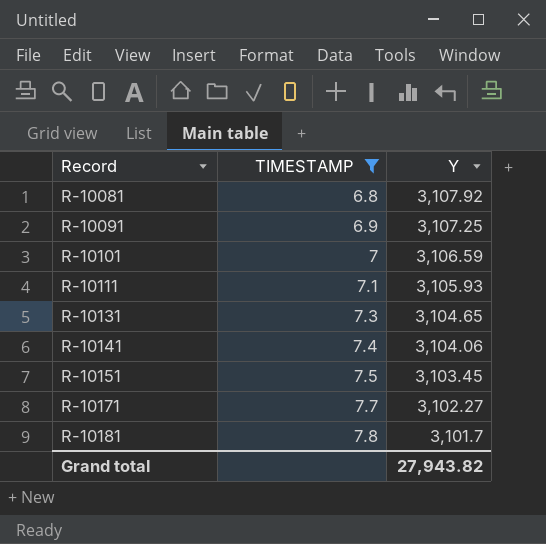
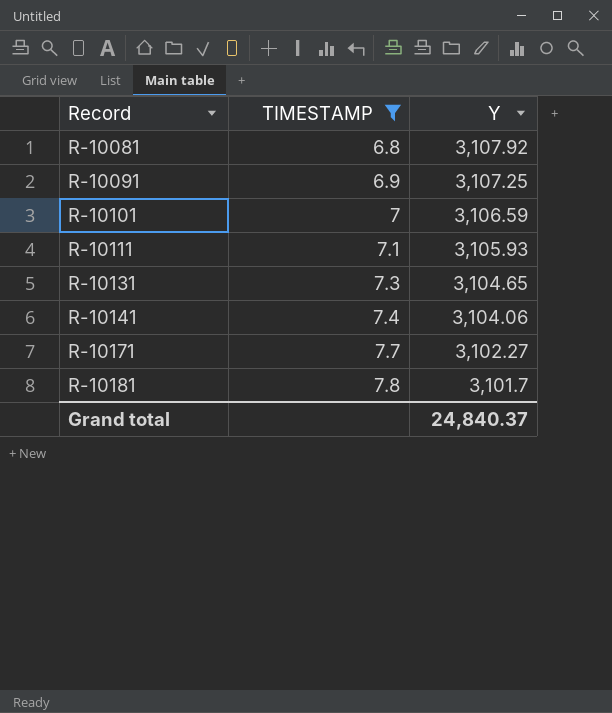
row R-10151: 7.5 | 3,103.45 -> none
Grand total | Y: 27,943.82 -> 24,840.37

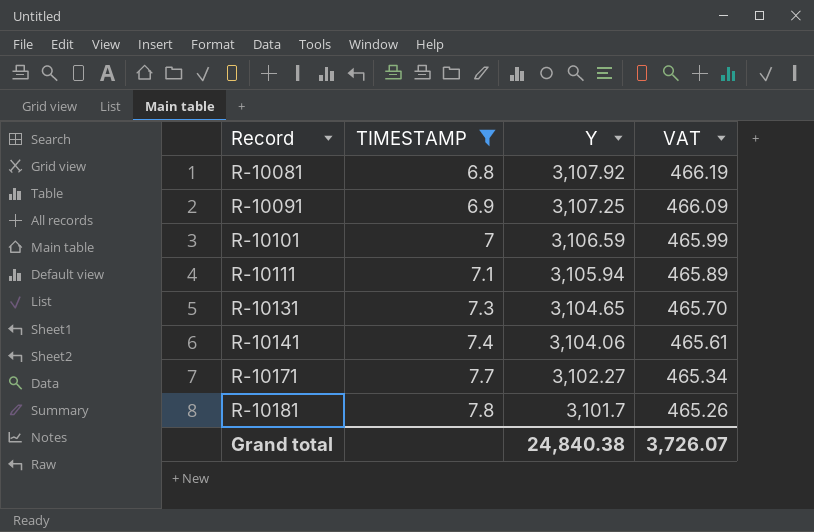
column VAT | formula: none -> [Y] * 0.15
R-10111 | Y: 3,105.93 -> 3,105.94
Grand total | Y: 24,840.37 -> 24,840.38

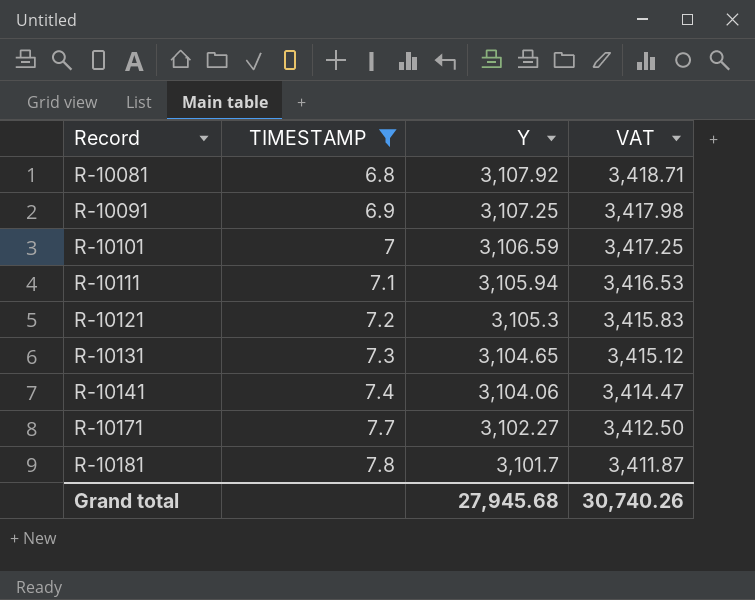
column VAT | formula: [Y] * 0.15 -> [Y] * 1.1
row R-10121: none -> 7.2 | 3,105.3 | 3,415.83
Grand total | Y: 24,840.38 -> 27,945.68
Grand total | VAT: 3,726.07 -> 30,740.26

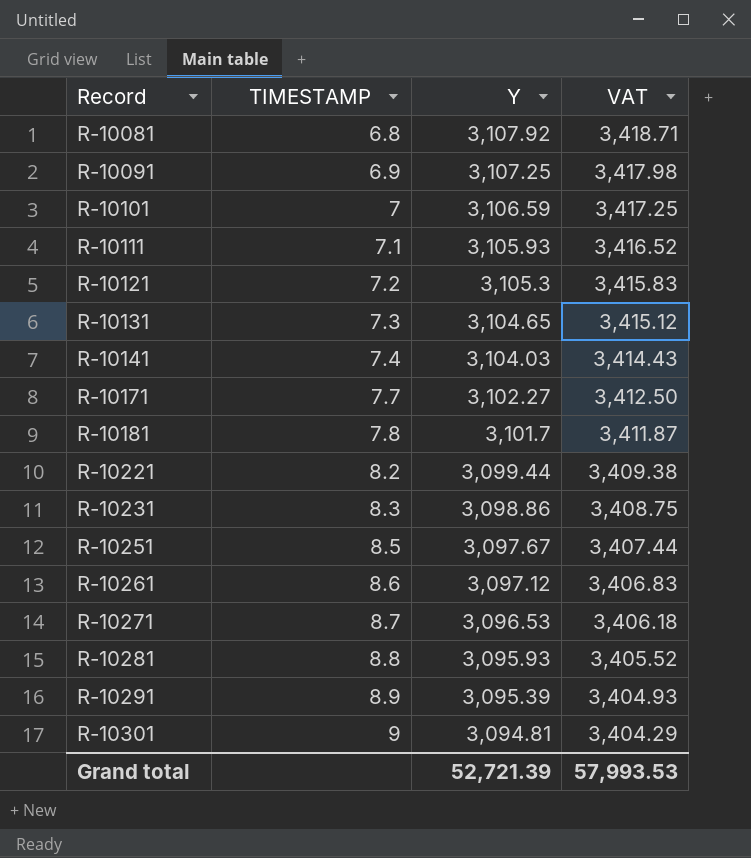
filter: TIMESTAMP <= 7.8 -> none
R-10111 | Y: 3,105.94 -> 3,105.93
R-10111 | VAT: 3,416.53 -> 3,416.52
R-10141 | Y: 3,104.06 -> 3,104.03
R-10141 | VAT: 3,414.47 -> 3,414.43
Grand total | Y: 27,945.68 -> 52,721.39
Grand total | VAT: 30,740.26 -> 57,993.53

